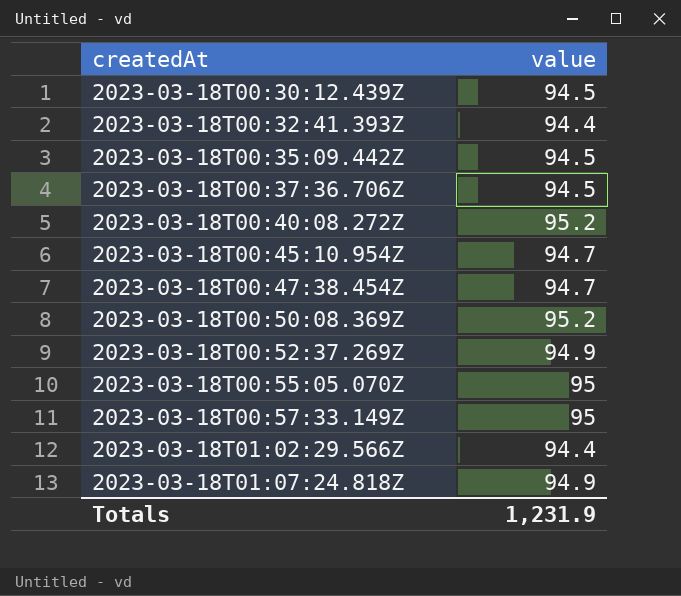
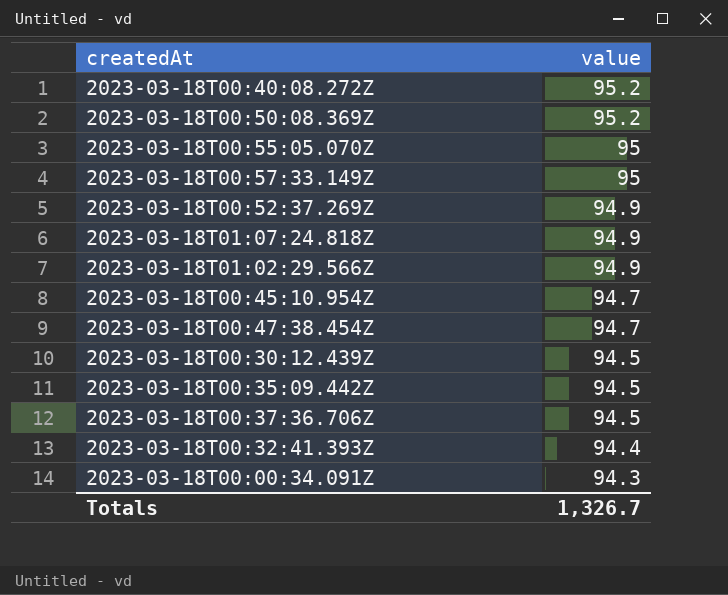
row order: createdAt ascending -> value descending
2023-03-18T01:02:29.566Z | value: 94.4 -> 94.9
row 2023-03-18T00:00:34.091Z: none -> 94.3
Totals | value: 1,231.9 -> 1,326.7

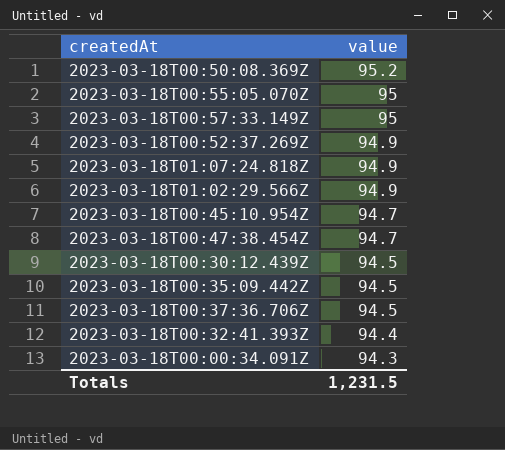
row 2023-03-18T00:40:08.272Z: 95.2 -> none
Totals | value: 1,326.7 -> 1,231.5

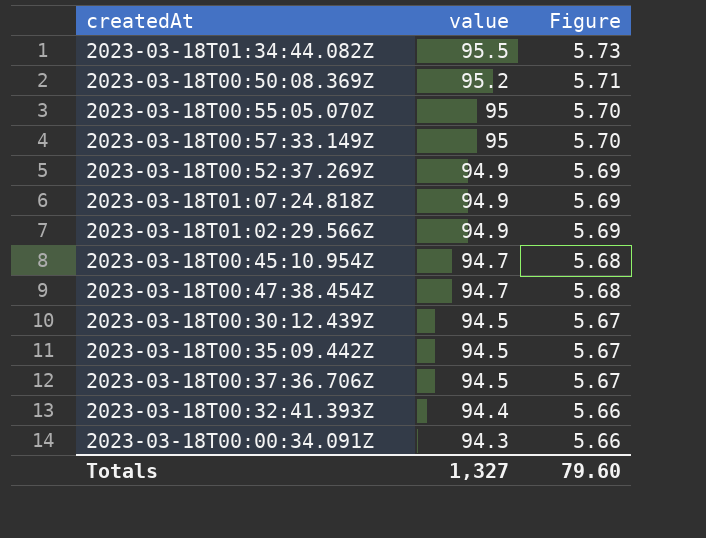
column Figure | formula: none -> [value] * 0.06
row 2023-03-18T01:34:44.082Z: none -> 95.5 | 5.73
Totals | value: 1,231.5 -> 1,327

